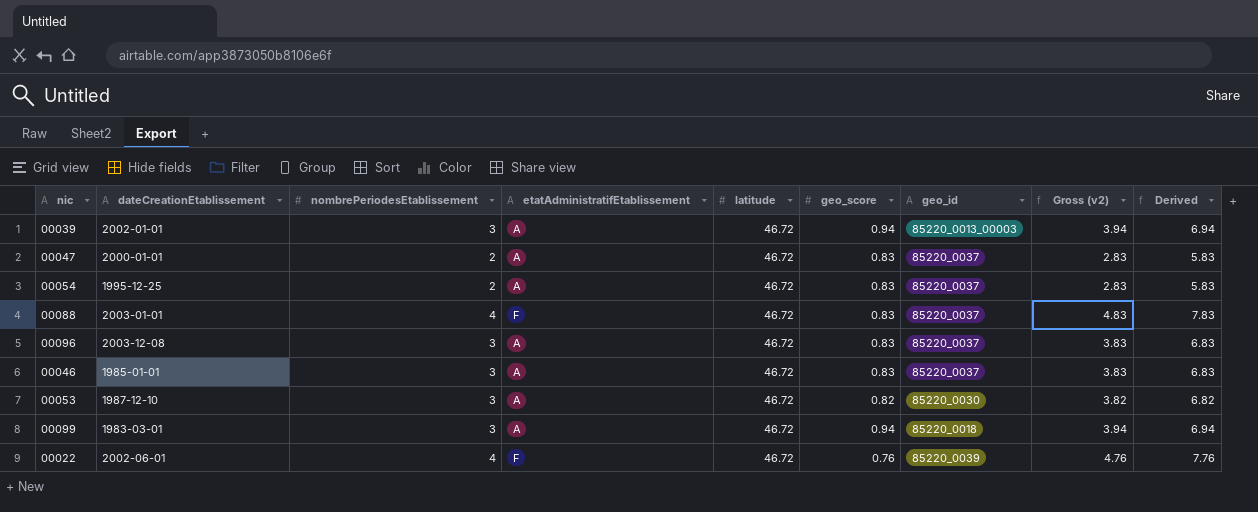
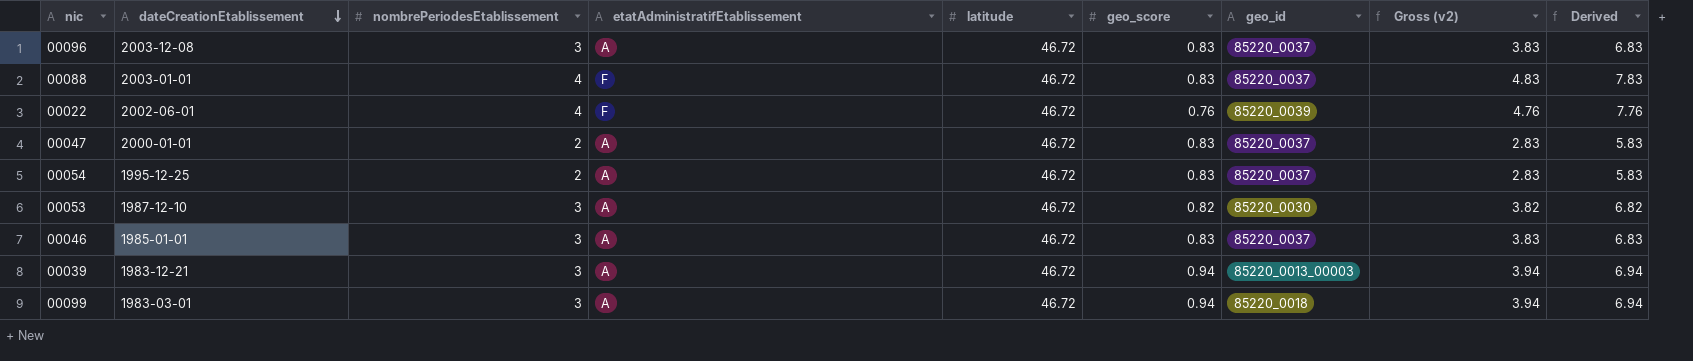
row order: none -> dateCreationEtablissement descending
00039 | dateCreationEtablissement: 2002-01-01 -> 1983-12-21

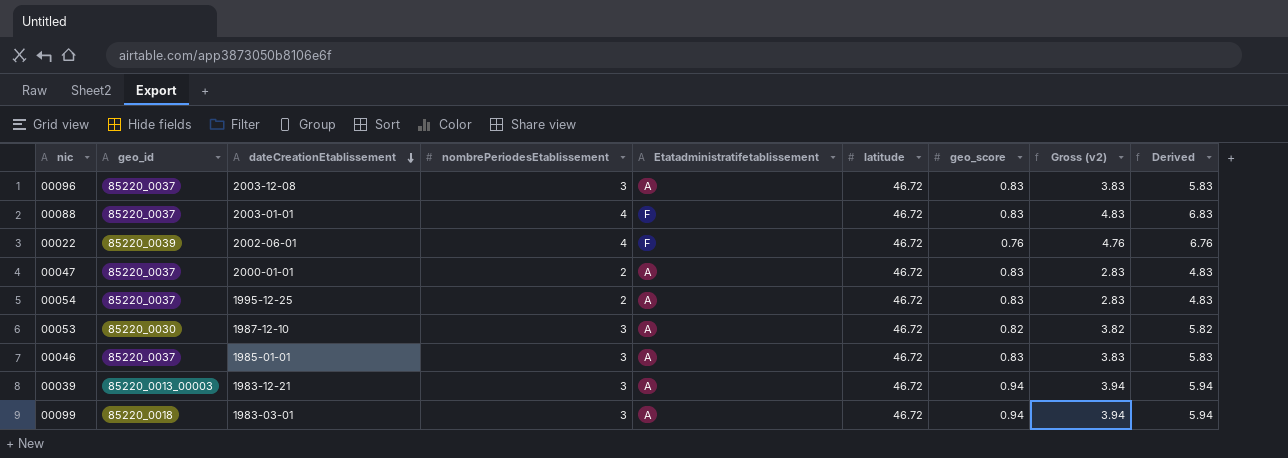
column geo_id | position: 7 -> 2
column name: etatAdministratifEtablissement -> Etatadministratifetablissement
column Derived | formula: [Gross (v2)] + 3 -> [Gross (v2)] + 2

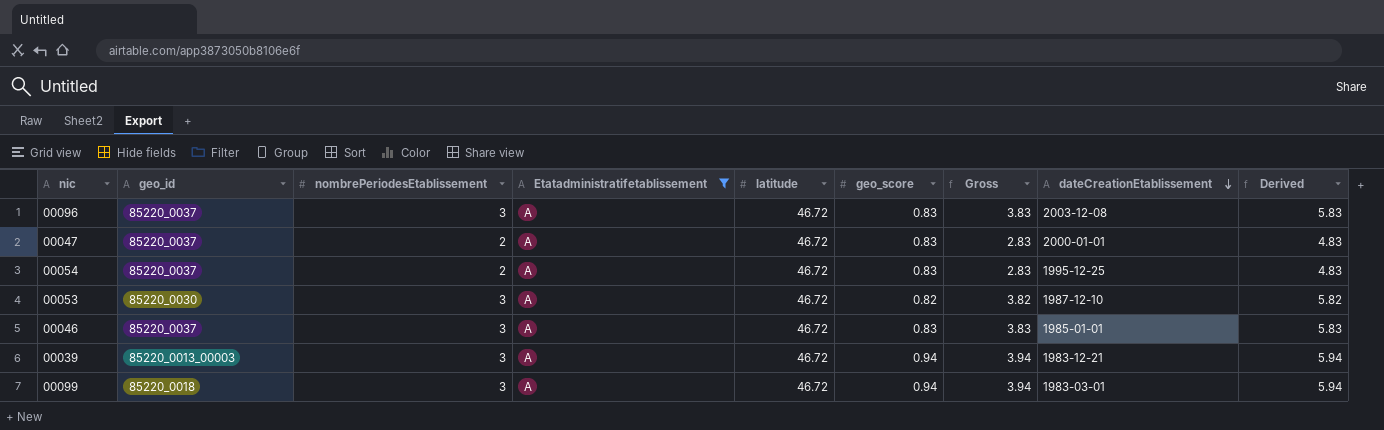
filter: none -> Etatadministratifetablissement = A
column name: Gross (v2) -> Gross
column dateCreationEtablissement | position: 3 -> 8

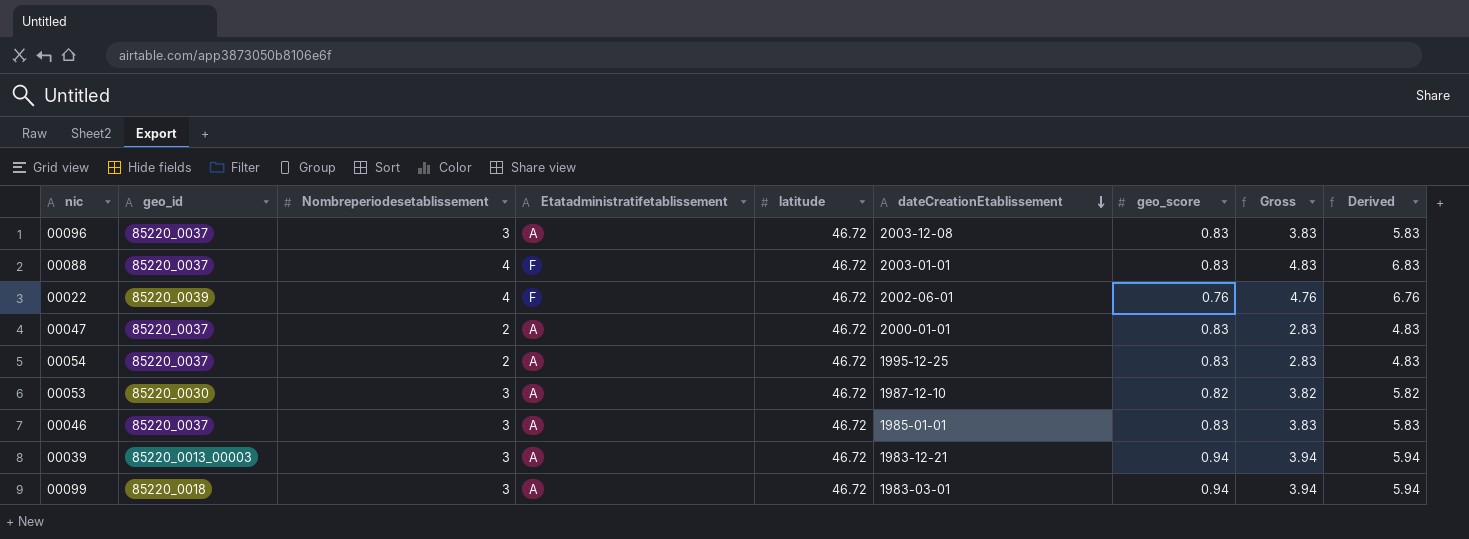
filter: Etatadministratifetablissement = A -> none
column name: nombrePeriodesEtablissement -> Nombreperiodesetablissement
column dateCreationEtablissement | position: 8 -> 6

